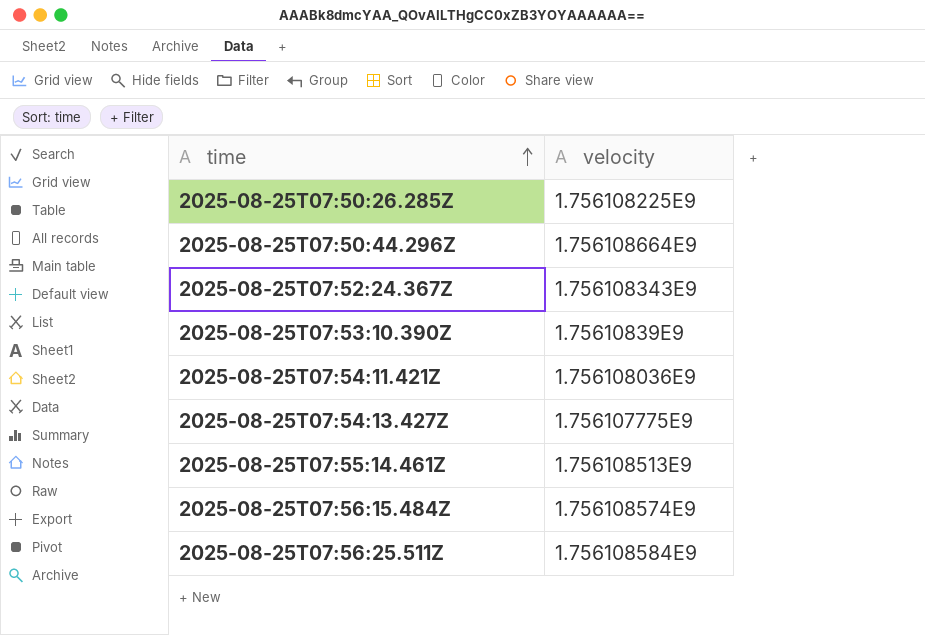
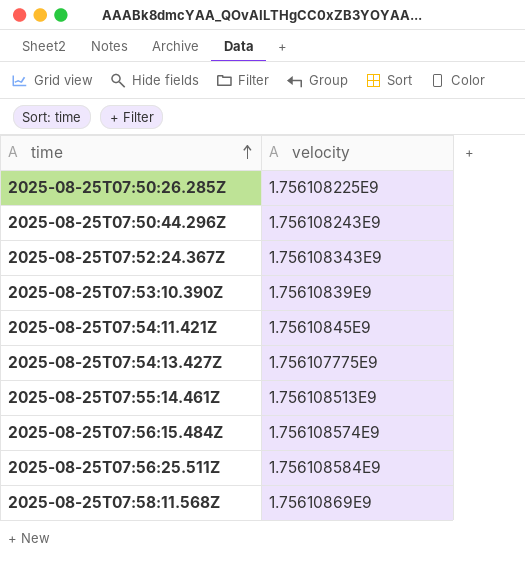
2025-08-25T07:50:44.296Z | velocity: 1.756108664E9 -> 1.756108243E9
2025-08-25T07:54:11.421Z | velocity: 1.756108036E9 -> 1.75610845E9
row 2025-08-25T07:58:11.568Z: none -> 1.75610869E9

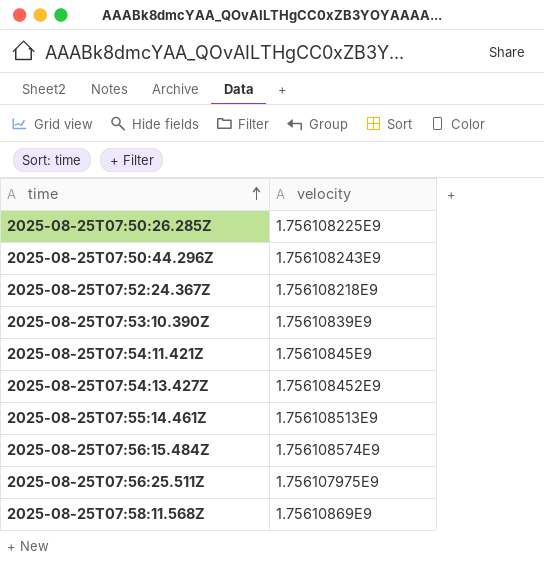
2025-08-25T07:52:24.367Z | velocity: 1.756108343E9 -> 1.756108218E9
2025-08-25T07:54:13.427Z | velocity: 1.756107775E9 -> 1.756108452E9
2025-08-25T07:56:25.511Z | velocity: 1.756108584E9 -> 1.756107975E9

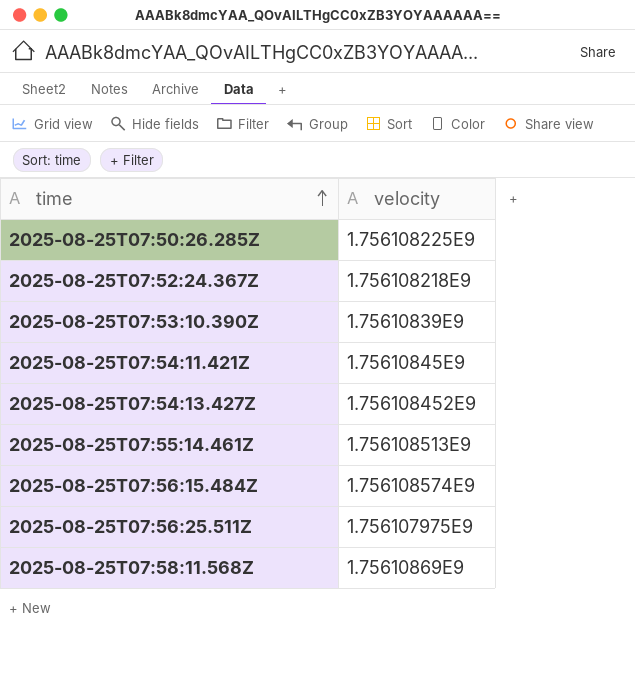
row 2025-08-25T07:50:44.296Z: 1.756108243E9 -> none

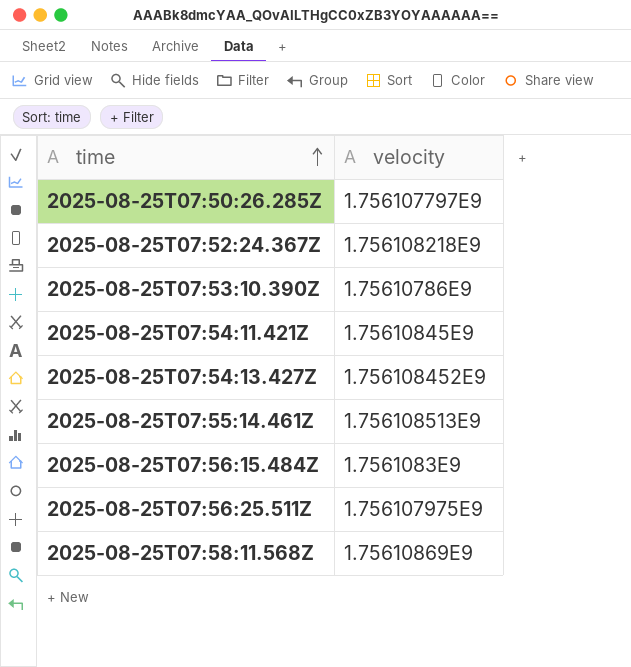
2025-08-25T07:50:26.285Z | velocity: 1.756108225E9 -> 1.756107797E9
2025-08-25T07:53:10.390Z | velocity: 1.75610839E9 -> 1.75610786E9
2025-08-25T07:56:15.484Z | velocity: 1.756108574E9 -> 1.7561083E9

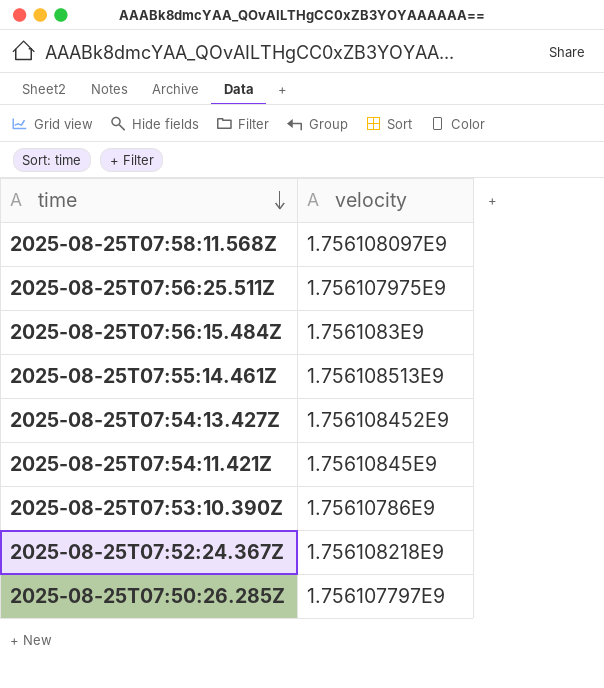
row order: time ascending -> time descending
2025-08-25T07:58:11.568Z | velocity: 1.75610869E9 -> 1.756108097E9

